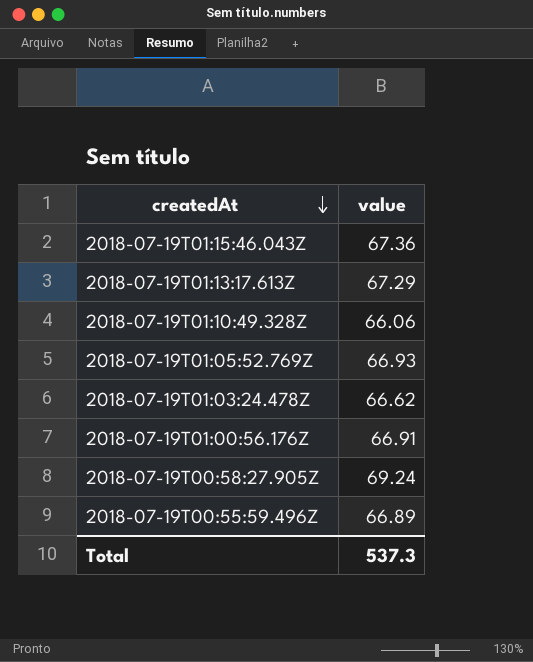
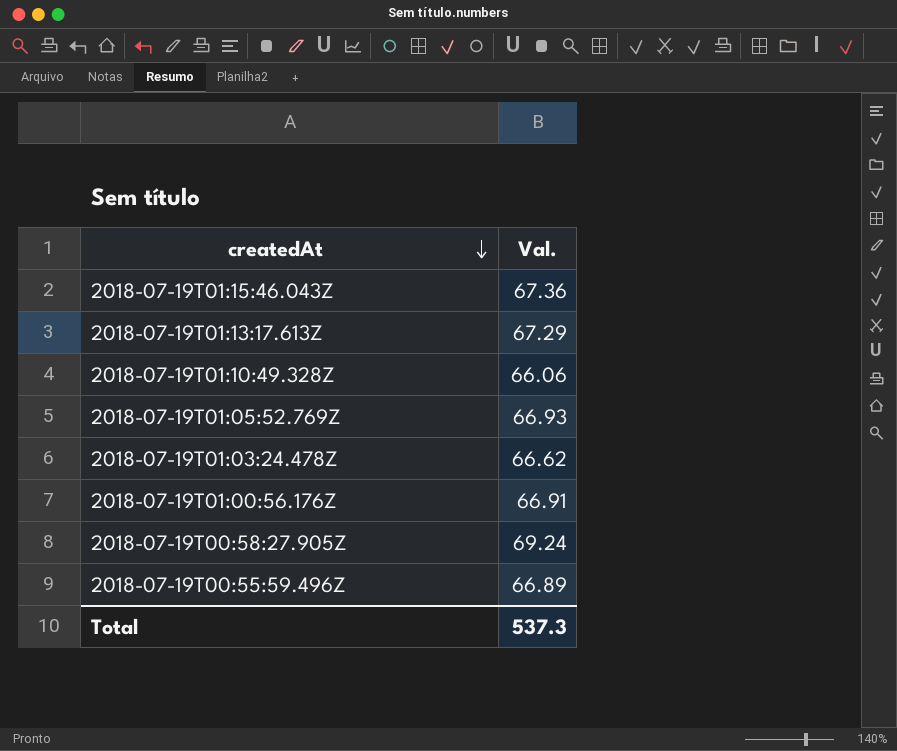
column name: value -> Val.

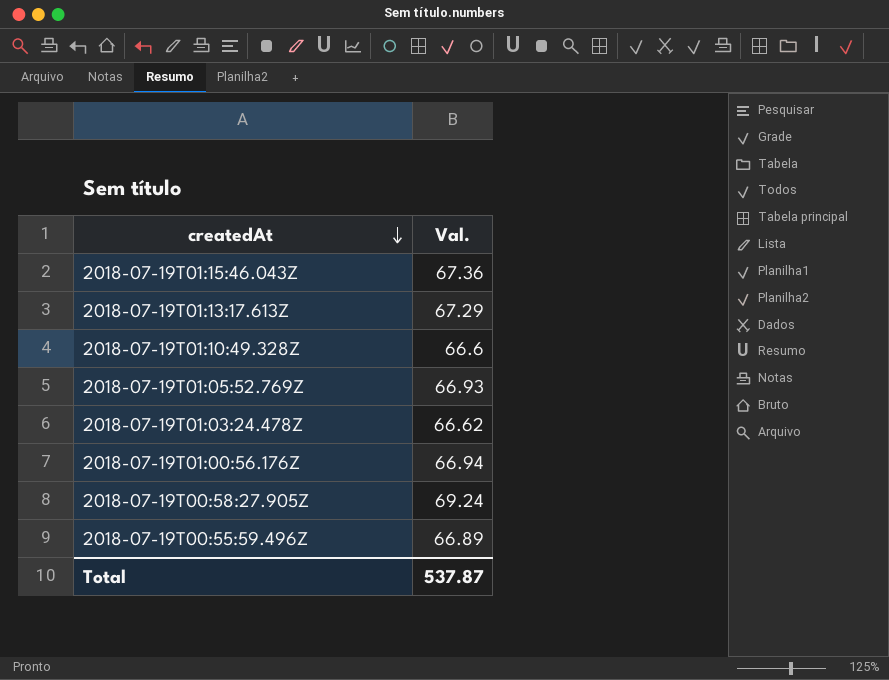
2018-07-19T01:10:49.328Z | Val.: 66.06 -> 66.6
2018-07-19T01:00:56.176Z | Val.: 66.91 -> 66.94
Total | Val.: 537.3 -> 537.87

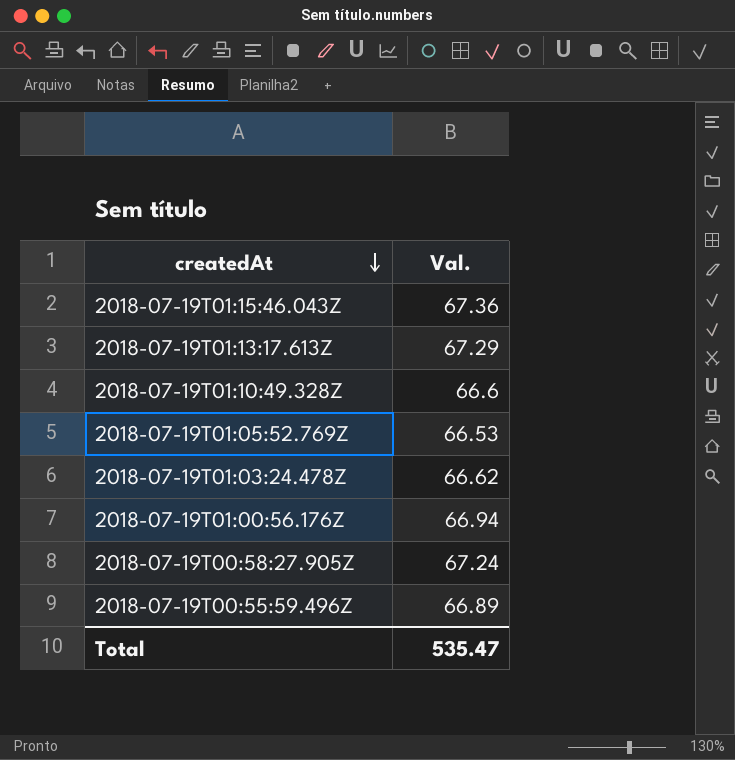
2018-07-19T01:05:52.769Z | Val.: 66.93 -> 66.53
2018-07-19T00:58:27.905Z | Val.: 69.24 -> 67.24
Total | Val.: 537.87 -> 535.47

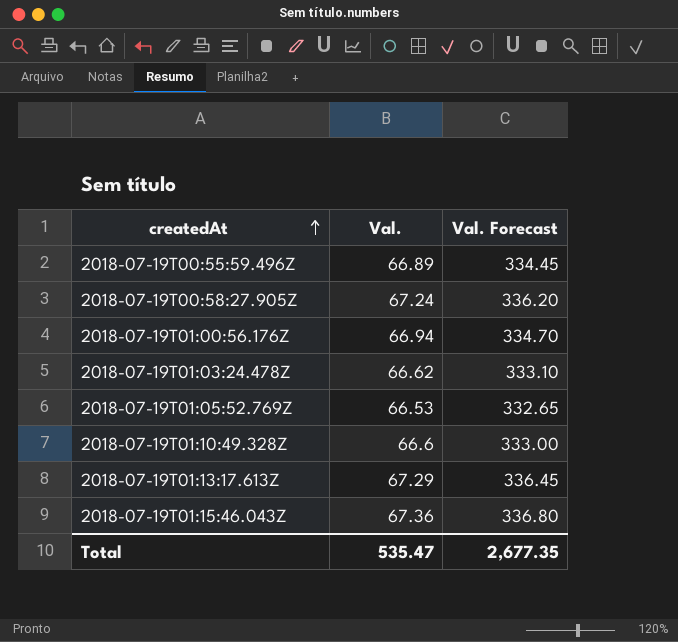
row order: createdAt descending -> createdAt ascending
column Val. Forecast | formula: none -> [Val.] * 5

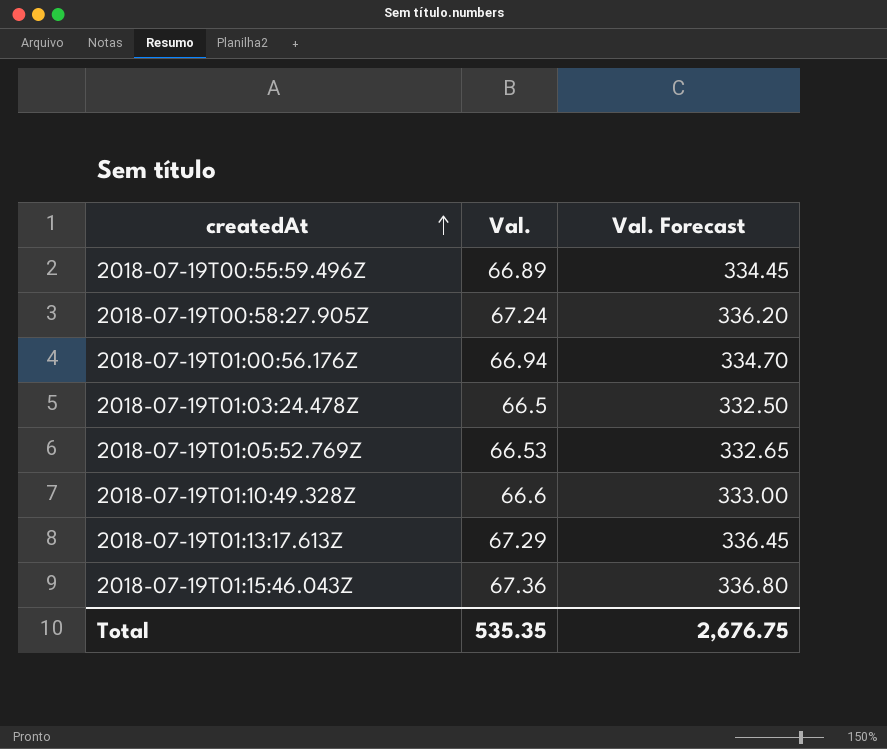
2018-07-19T01:03:24.478Z | Val.: 66.62 -> 66.5
2018-07-19T01:03:24.478Z | Val. Forecast: 333.10 -> 332.50
Total | Val.: 535.47 -> 535.35
Total | Val. Forecast: 2,677.35 -> 2,676.75

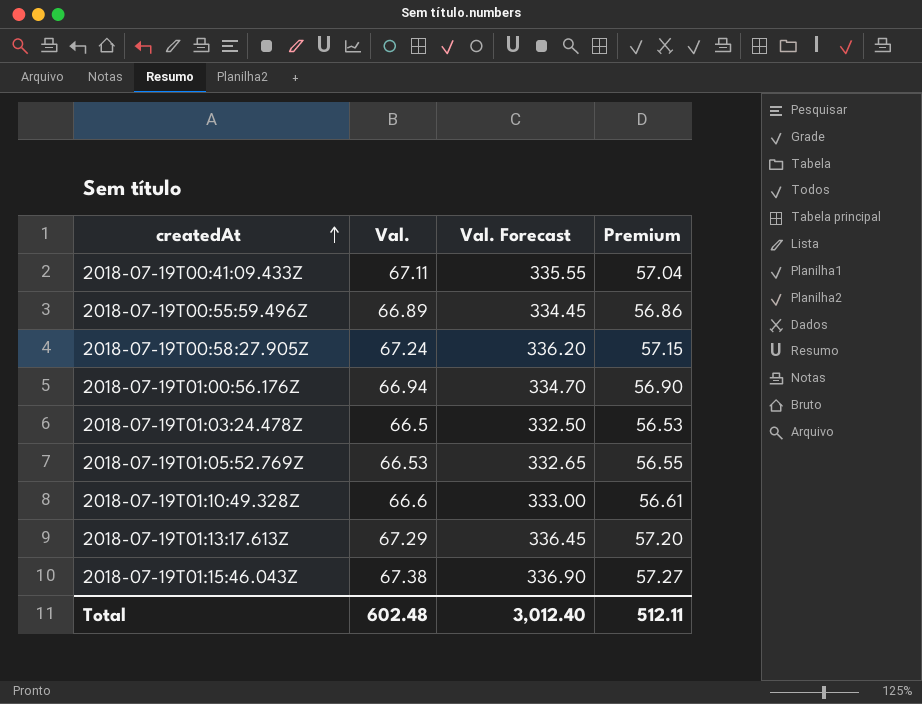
column Premium | formula: none -> [Val.] * 0.85
row 2018-07-19T00:41:09.433Z: none -> 67.11 | 335.55 | 57.04
2018-07-19T01:15:46.043Z | Val.: 67.36 -> 67.38
2018-07-19T01:15:46.043Z | Val. Forecast: 336.80 -> 336.90
Total | Val.: 535.35 -> 602.48
Total | Val. Forecast: 2,676.75 -> 3,012.40

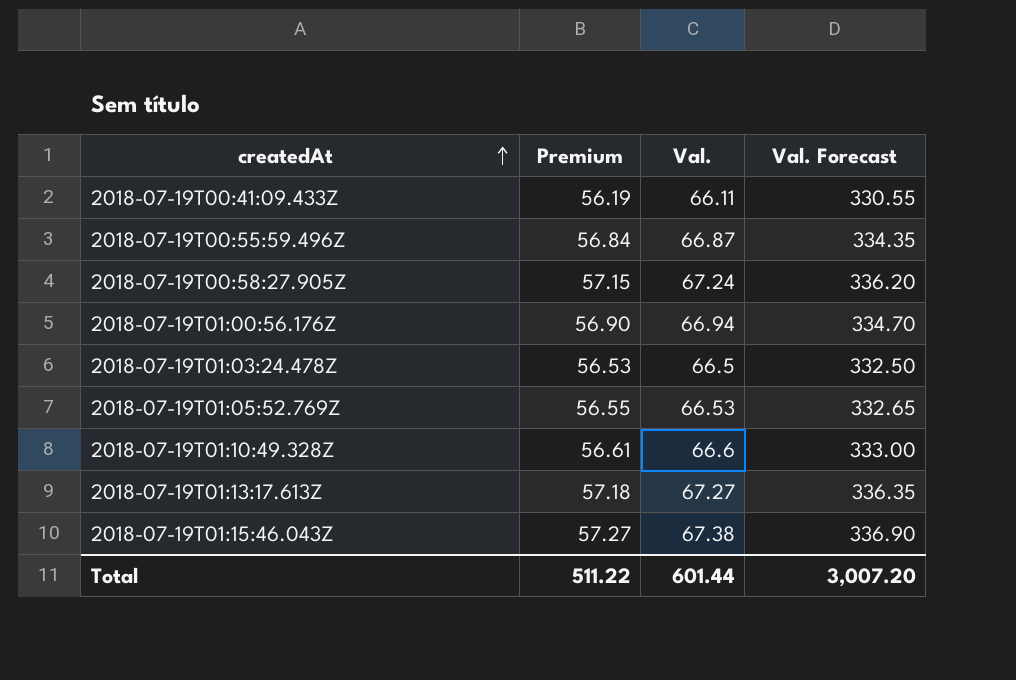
column Premium | position: 4 -> 2
2018-07-19T00:41:09.433Z | Premium: 57.04 -> 56.19
2018-07-19T00:41:09.433Z | Val.: 67.11 -> 66.11
2018-07-19T00:41:09.433Z | Val. Forecast: 335.55 -> 330.55
2018-07-19T00:55:59.496Z | Premium: 56.86 -> 56.84
2018-07-19T00:55:59.496Z | Val.: 66.89 -> 66.87
2018-07-19T00:55:59.496Z | Val. Forecast: 334.45 -> 334.35
2018-07-19T01:13:17.613Z | Premium: 57.20 -> 57.18
2018-07-19T01:13:17.613Z | Val.: 67.29 -> 67.27
2018-07-19T01:13:17.613Z | Val. Forecast: 336.45 -> 336.35
Total | Premium: 512.11 -> 511.22
Total | Val.: 602.48 -> 601.44
Total | Val. Forecast: 3,012.40 -> 3,007.20

